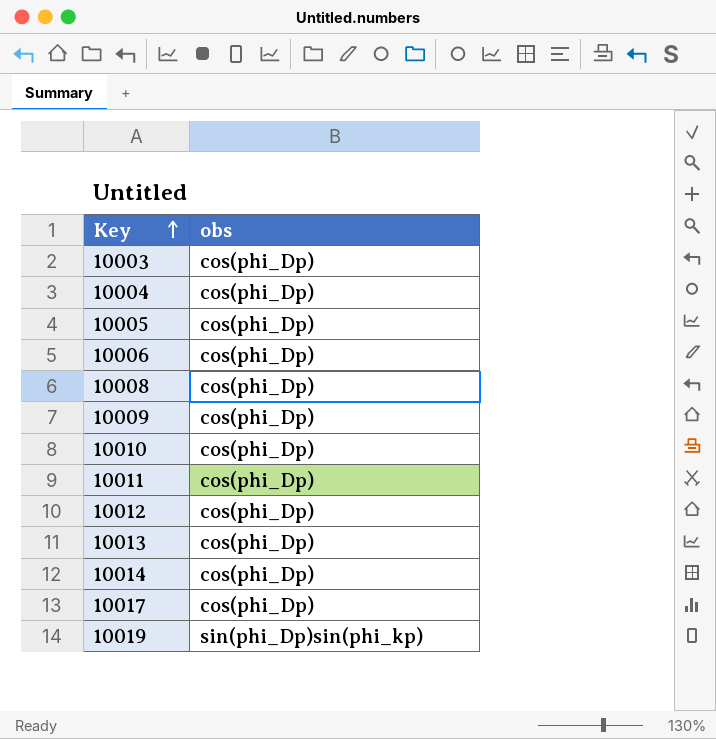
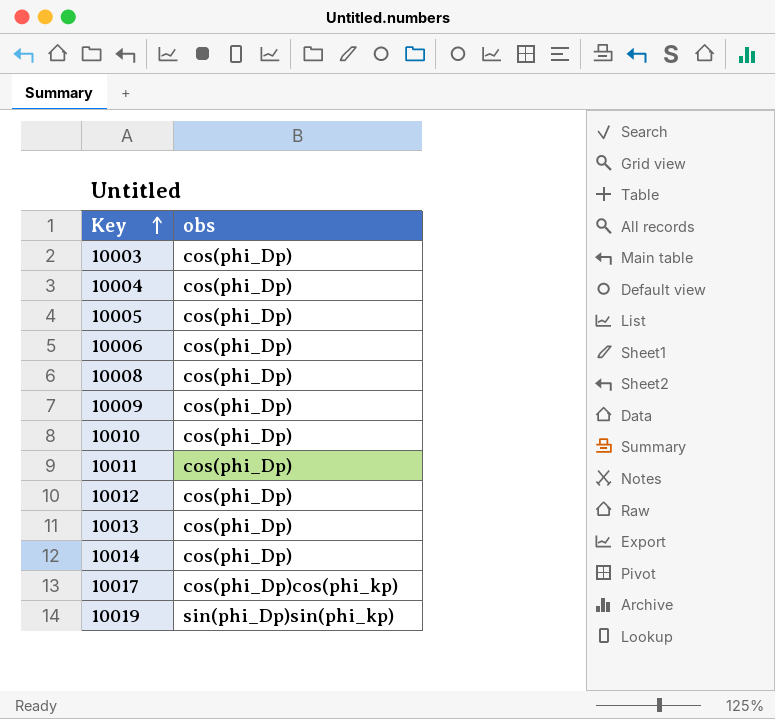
10017 | obs: cos(phi_Dp) -> cos(phi_Dp)cos(phi_kp)

